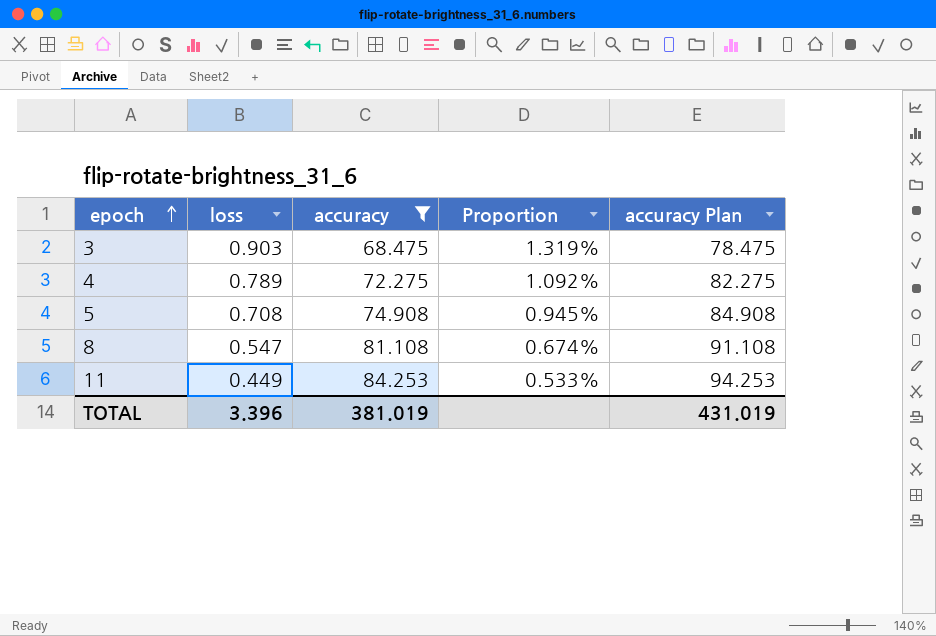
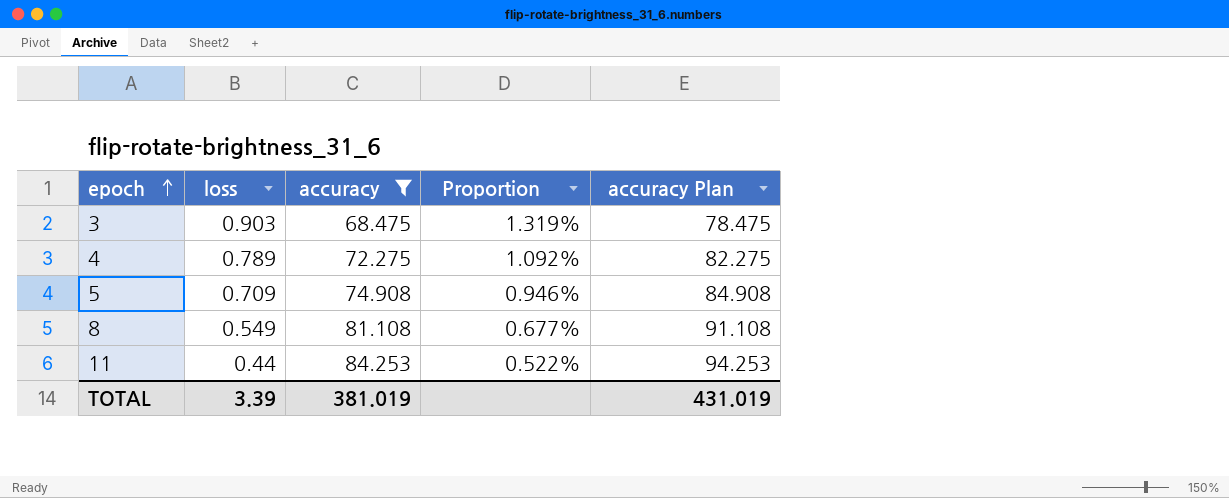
5 | loss: 0.708 -> 0.709
5 | Proportion: 0.945% -> 0.946%
8 | loss: 0.547 -> 0.549
8 | Proportion: 0.674% -> 0.677%
11 | loss: 0.449 -> 0.44
11 | Proportion: 0.533% -> 0.522%
TOTAL | loss: 3.396 -> 3.39

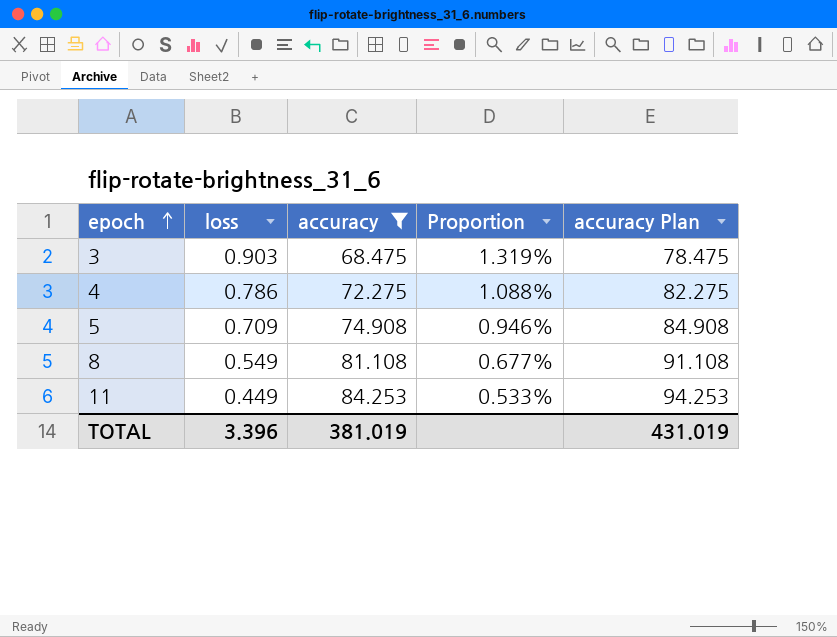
4 | loss: 0.789 -> 0.786
4 | Proportion: 1.092% -> 1.088%
11 | loss: 0.44 -> 0.449
11 | Proportion: 0.522% -> 0.533%
TOTAL | loss: 3.39 -> 3.396

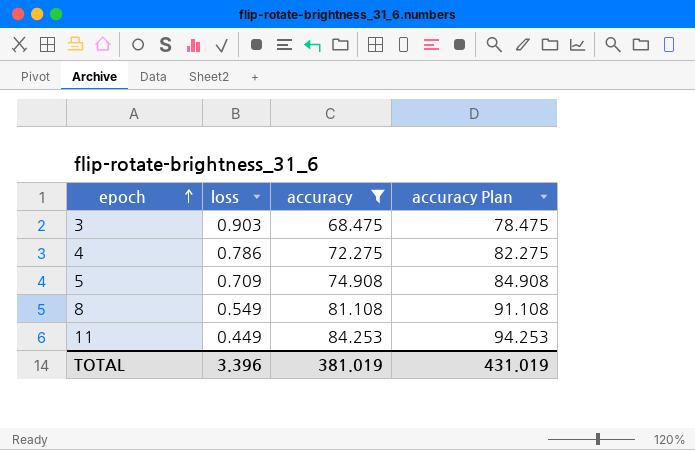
column Proportion | formula: [loss] / [accuracy] -> none

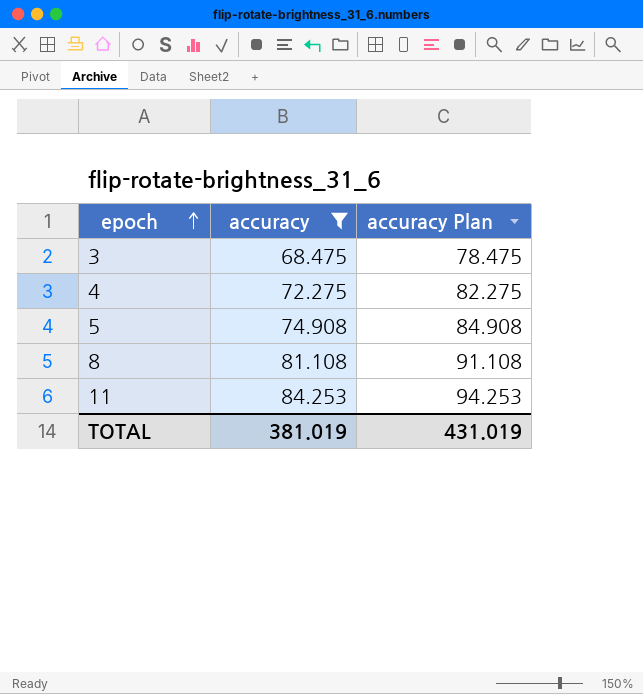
column loss | position: 2 -> none

